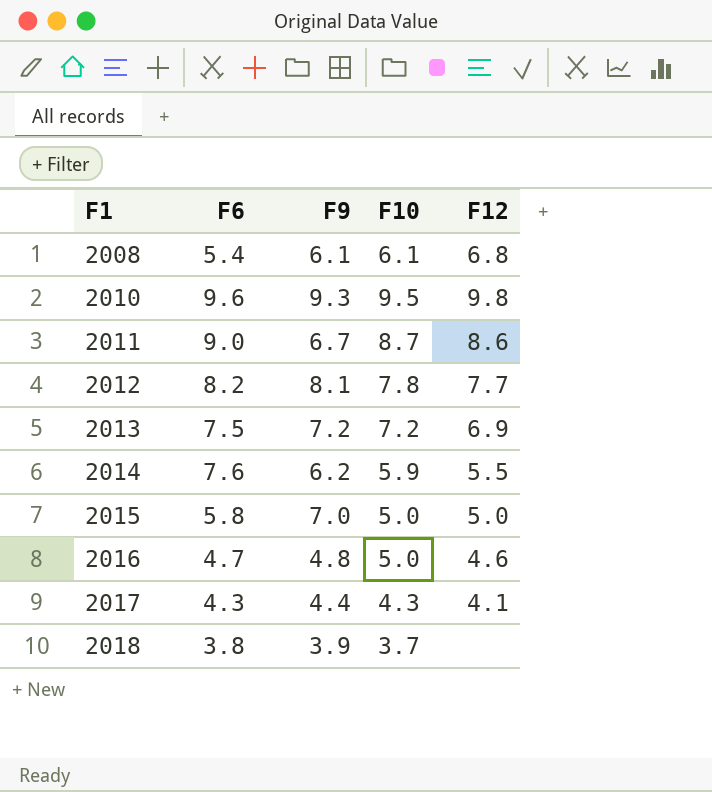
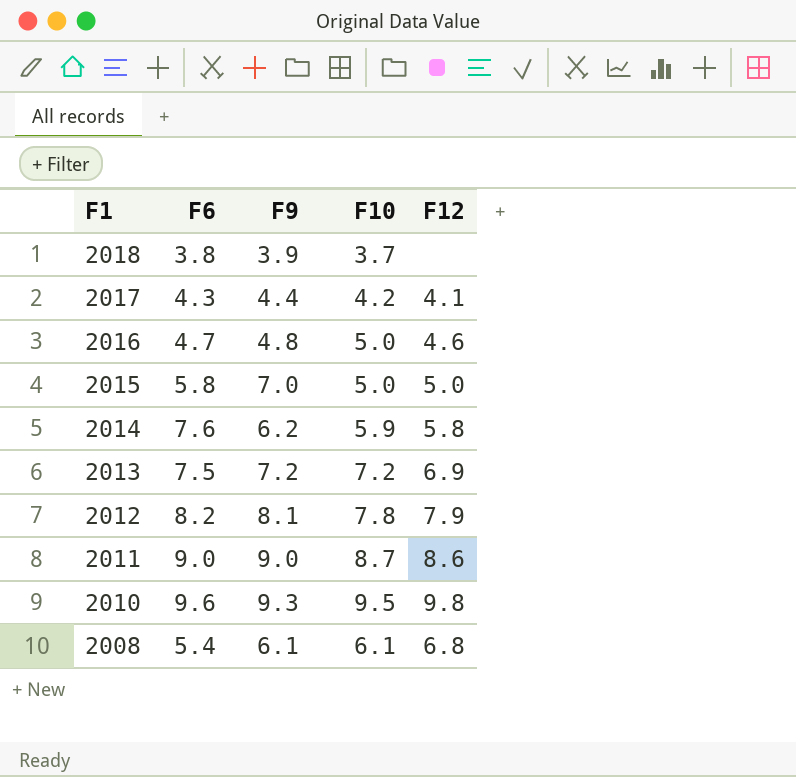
row order: F1 ascending -> F1 descending
2017 | F10: 4.3 -> 4.2
2014 | F12: 5.5 -> 5.8
2012 | F12: 7.7 -> 7.9
2011 | F9: 6.7 -> 9.0

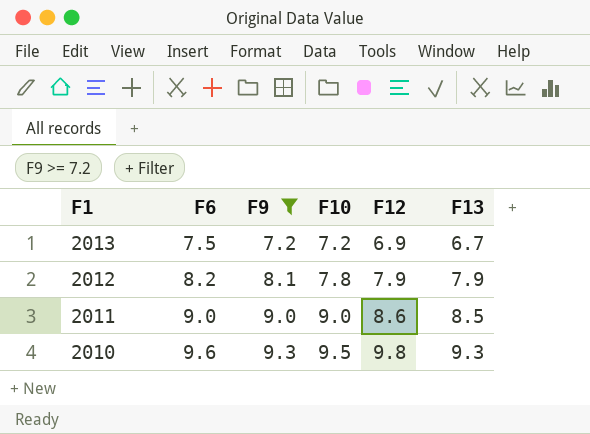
filter: none -> F9 >= 7.2
column F13 | position: none -> 6
2011 | F10: 8.7 -> 9.0

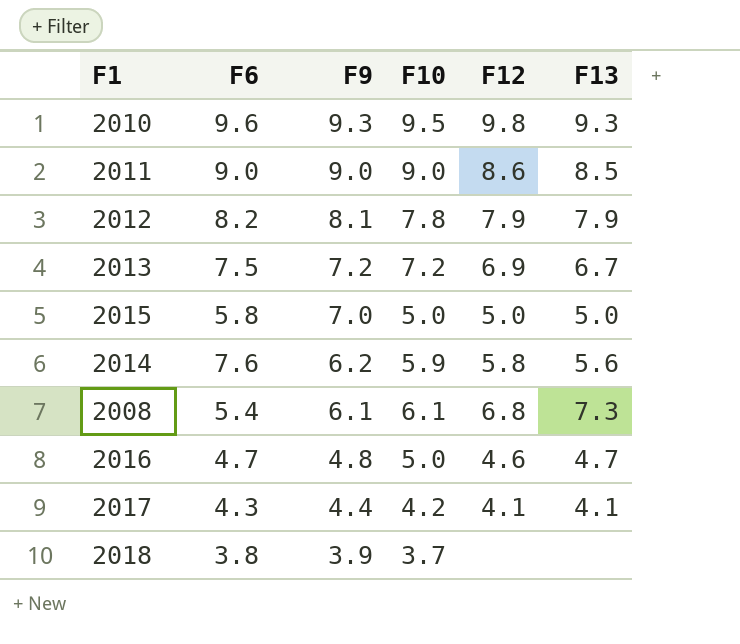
filter: F9 >= 7.2 -> none
row order: F1 descending -> F9 descending

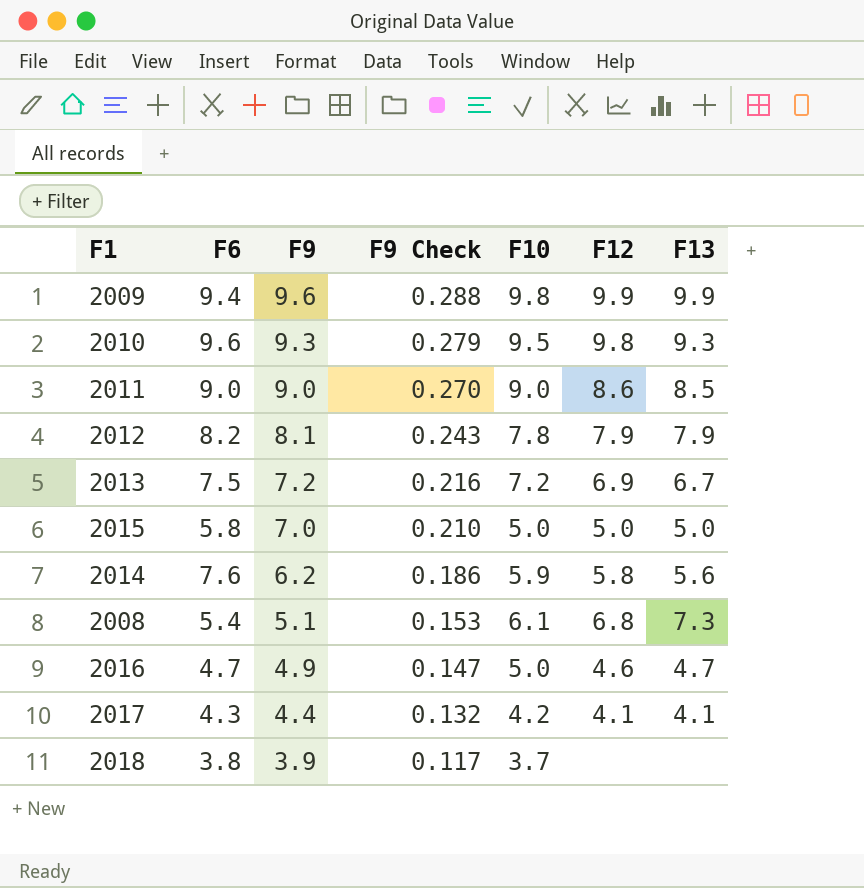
column F9 Check | formula: none -> [F9] * 0.03
row 2009: none -> 9.4 | 9.6 | 0.288 | 9.8 | 9.9 | 9.9
2008 | F9: 6.1 -> 5.1
2016 | F9: 4.8 -> 4.9

